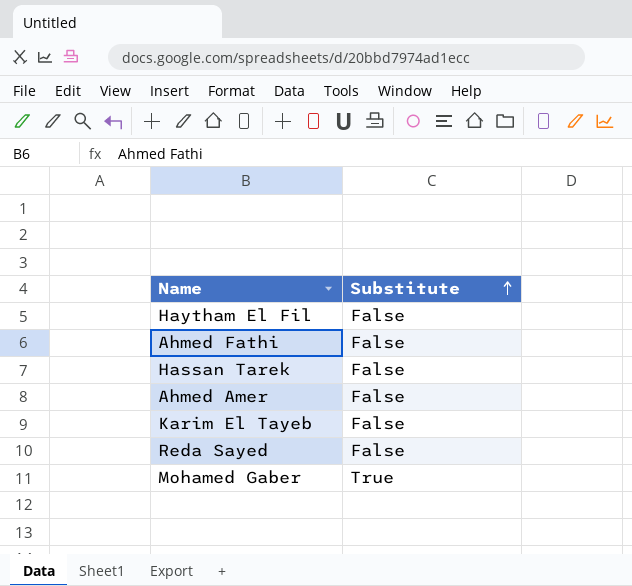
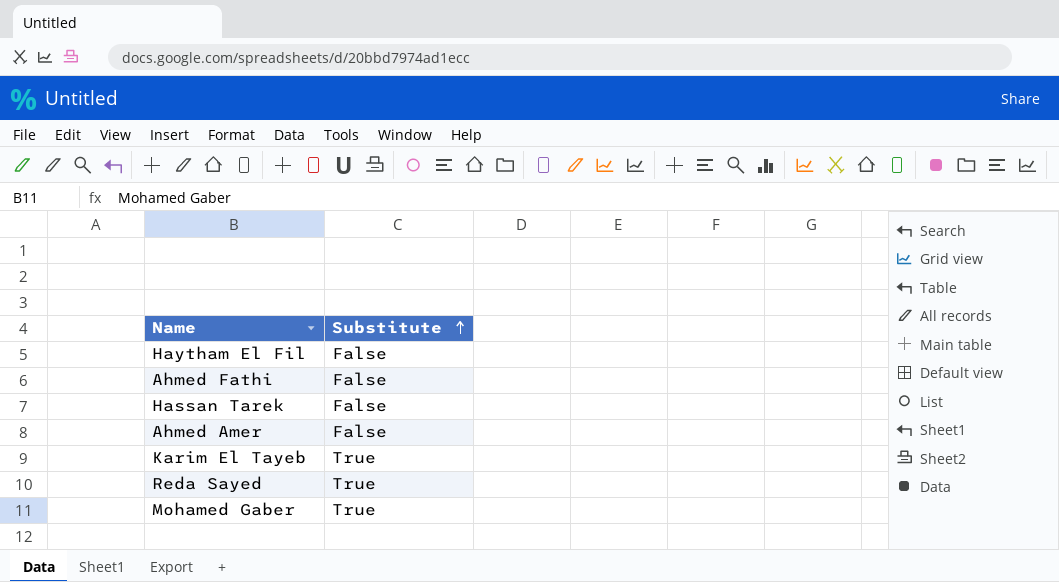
Karim El Tayeb | Substitute: False -> True
Reda Sayed | Substitute: False -> True

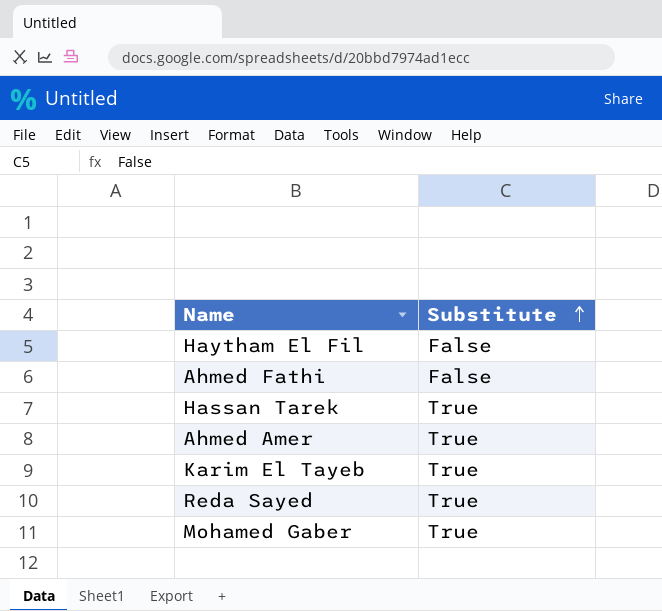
Hassan Tarek | Substitute: False -> True
Ahmed Amer | Substitute: False -> True

